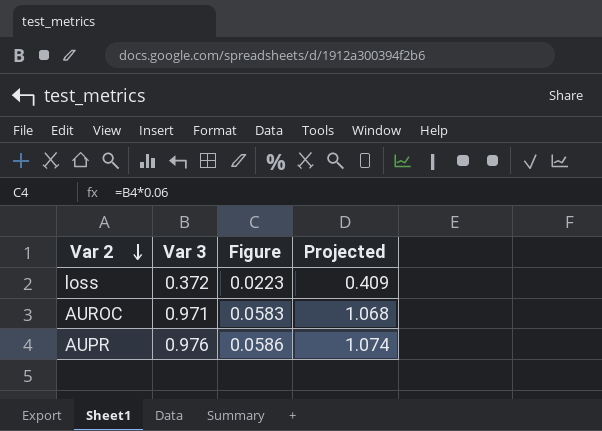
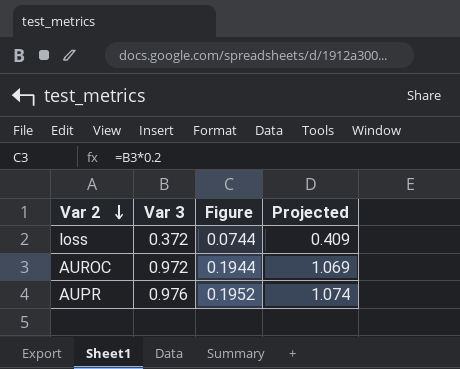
column Figure | formula: [Var 3] * 0.06 -> [Var 3] * 0.2
AUROC | Var 3: 0.971 -> 0.972
AUROC | Projected: 1.068 -> 1.069

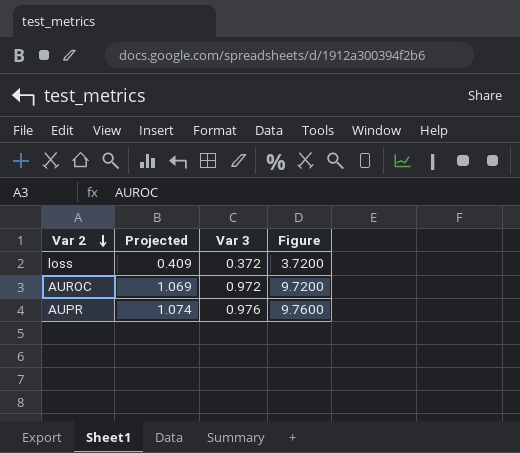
column Projected | position: 4 -> 2
column Figure | formula: [Var 3] * 0.2 -> [Var 3] * 10

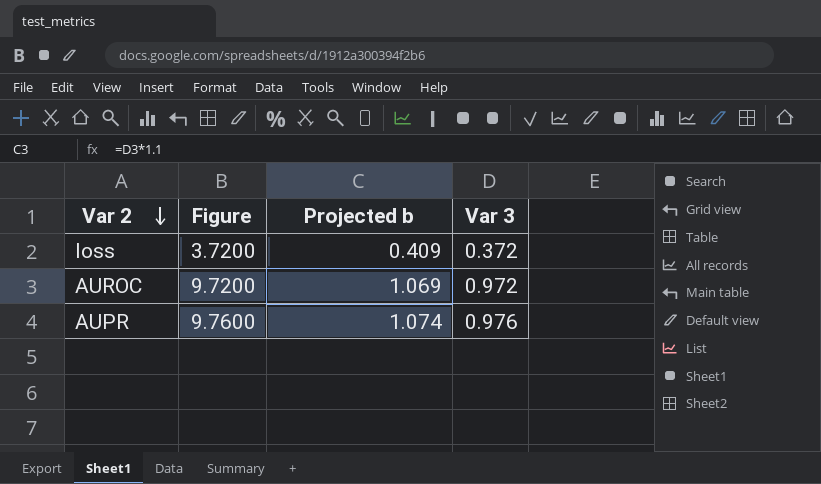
column Figure | position: 4 -> 2
column name: Projected -> Projected b

